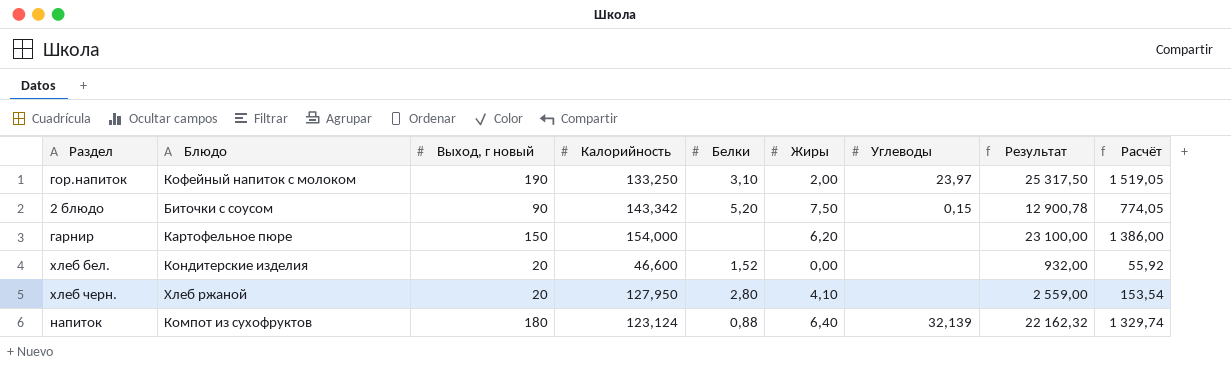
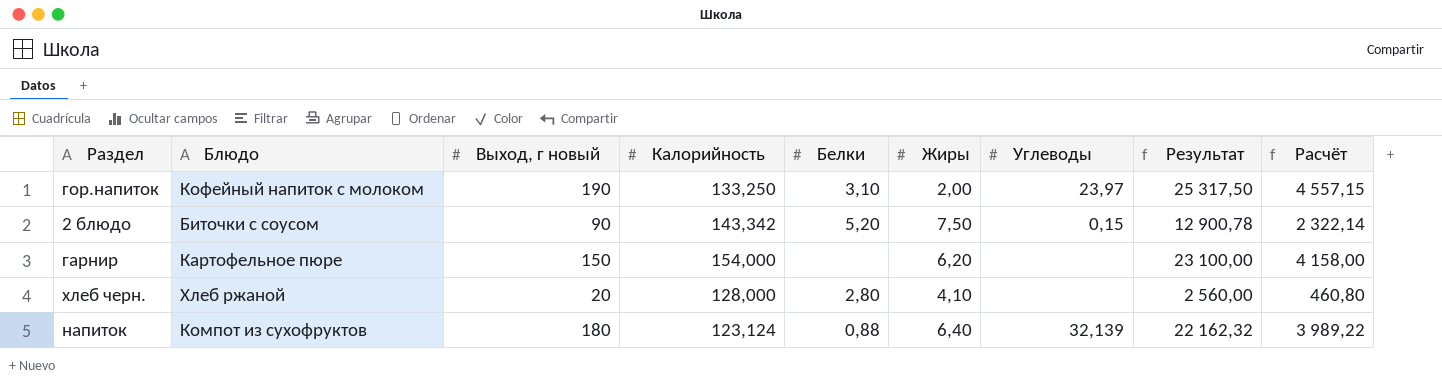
column Расчёт | formula: [Результат] * 0,06 -> [Результат] * 0,18
row хлеб бел.: Кондитерские изделия | 20 | 46,600 | 1,52 | 0,00 | none | 932,00 | 55,92 -> none
хлеб черн. | Калорийность: 127,950 -> 128,000
хлеб черн. | Результат: 2 559,00 -> 2 560,00

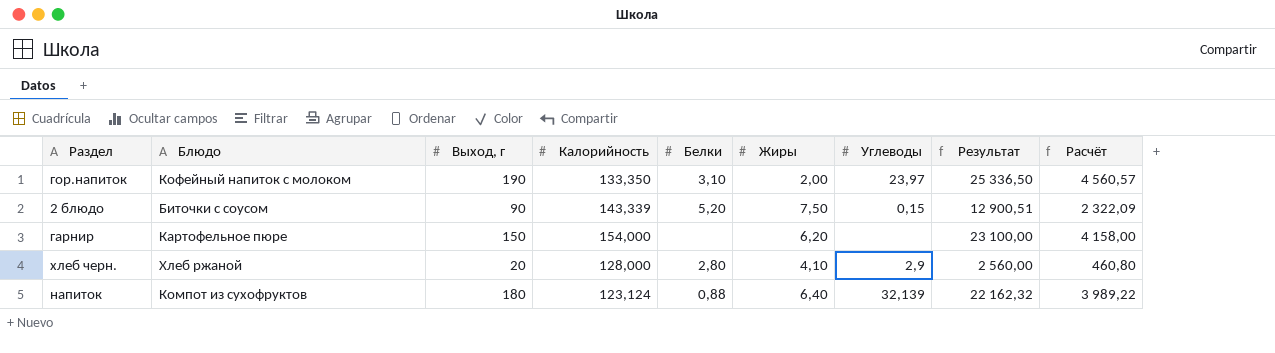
column name: Выход, г новый -> Выход, г
гор.напиток | Калорийность: 133,250 -> 133,350
гор.напиток | Результат: 25 317,50 -> 25 336,50
гор.напиток | Расчёт: 4 557,15 -> 4 560,57
2 блюдо | Калорийность: 143,342 -> 143,339
2 блюдо | Результат: 12 900,78 -> 12 900,51
2 блюдо | Расчёт: 2 322,14 -> 2 322,09
хлеб черн. | Углеводы: none -> 2,9

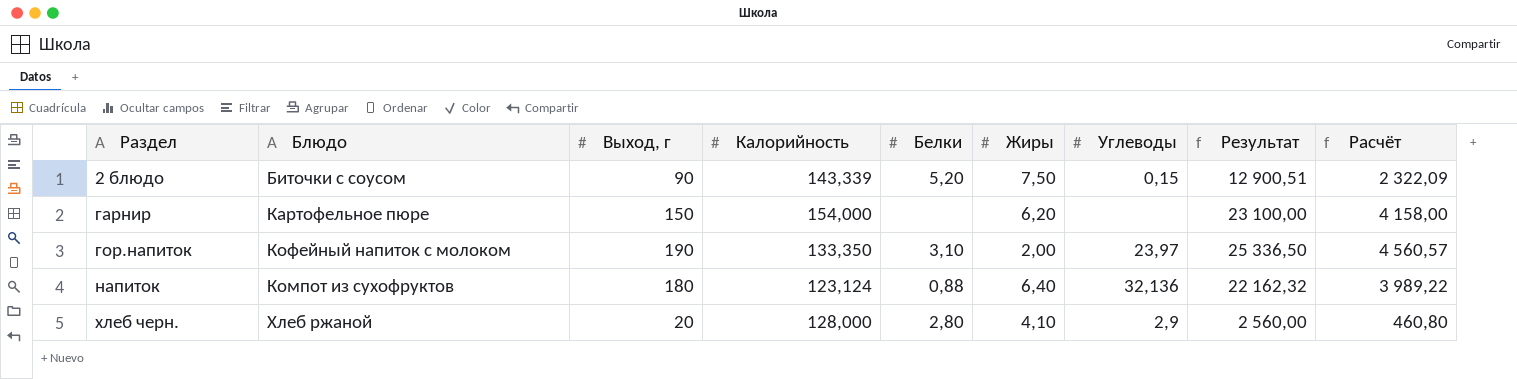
row order: none -> Раздел ascending
напиток | Углеводы: 32,139 -> 32,136

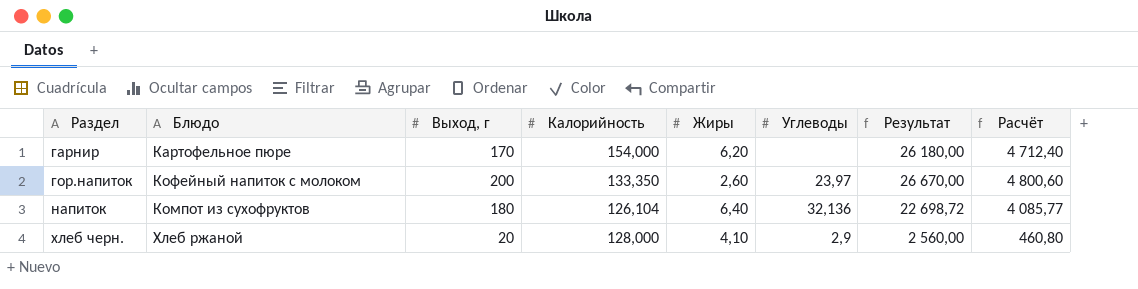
column Белки | position: 5 -> none
row 2 блюдо: Биточки с соусом | 90 | 143,339 | 5,20 | 7,50 | 0,15 | 12 900,51 | 2 322,09 -> none
гарнир | Выход, г: 150 -> 170
гарнир | Результат: 23 100,00 -> 26 180,00
гарнир | Расчёт: 4 158,00 -> 4 712,40
гор.напиток | Выход, г: 190 -> 200
гор.напиток | Жиры: 2,00 -> 2,60
гор.напиток | Результат: 25 336,50 -> 26 670,00
гор.напиток | Расчёт: 4 560,57 -> 4 800,60
напиток | Калорийность: 123,124 -> 126,104
напиток | Результат: 22 162,32 -> 22 698,72
напиток | Расчёт: 3 989,22 -> 4 085,77

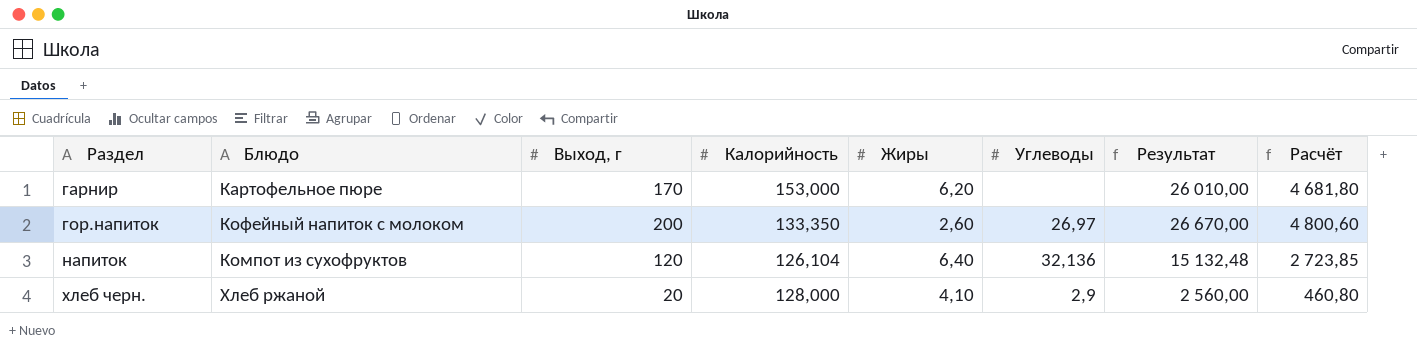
гарнир | Калорийность: 154,000 -> 153,000
гарнир | Результат: 26 180,00 -> 26 010,00
гарнир | Расчёт: 4 712,40 -> 4 681,80
гор.напиток | Углеводы: 23,97 -> 26,97
напиток | Выход, г: 180 -> 120
напиток | Результат: 22 698,72 -> 15 132,48
напиток | Расчёт: 4 085,77 -> 2 723,85

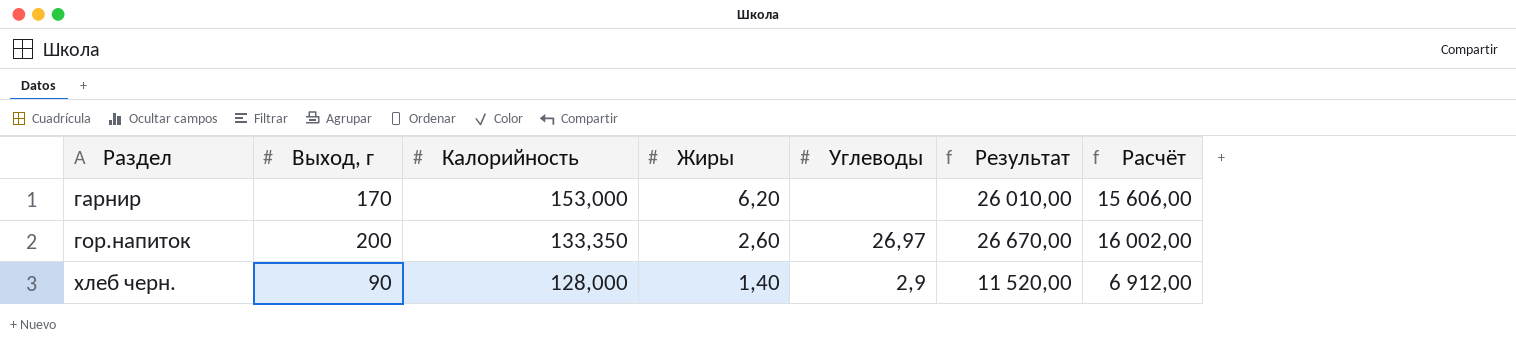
column Блюдо | position: 2 -> none
column Расчёт | formula: [Результат] * 0,18 -> [Результат] * 0,6
row напиток: Компот из сухофруктов | 120 | 126,104 | 6,40 | 32,136 | 15 132,48 | 2 723,85 -> none
хлеб черн. | Выход, г: 20 -> 90
хлеб черн. | Жиры: 4,10 -> 1,40
хлеб черн. | Результат: 2 560,00 -> 11 520,00

